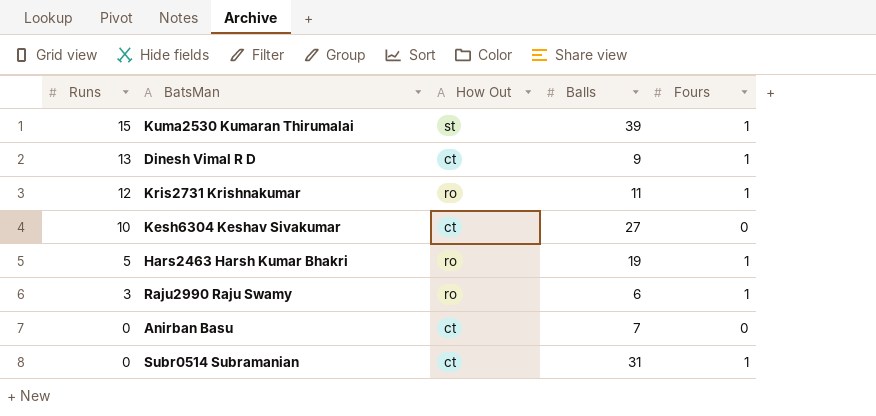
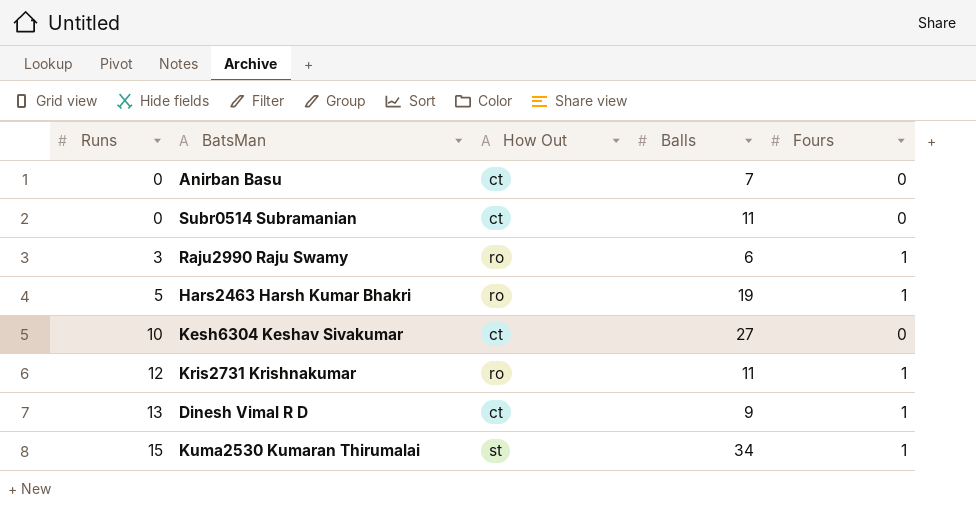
row order: Runs descending -> Runs ascending
Subr0514 Subramanian | Balls: 31 -> 11
Subr0514 Subramanian | Fours: 1 -> 0
Kuma2530 Kumaran Thirumalai | Balls: 39 -> 34

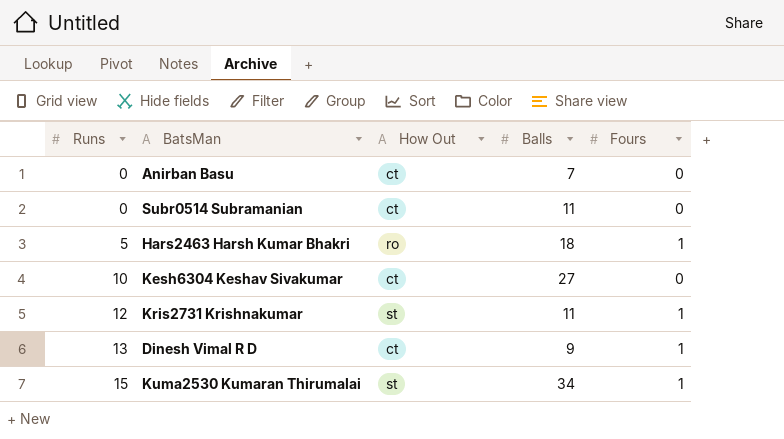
row Raju2990 Raju Swamy: 3 | ro | 6 | 1 -> none
Hars2463 Harsh Kumar Bhakri | Balls: 19 -> 18
Kris2731 Krishnakumar | How Out: ro -> st

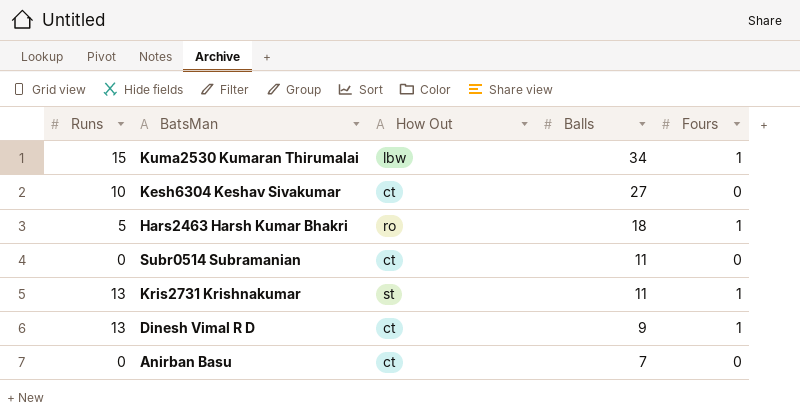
row order: Runs ascending -> Balls descending
Kuma2530 Kumaran Thirumalai | How Out: st -> lbw
Kris2731 Krishnakumar | Runs: 12 -> 13

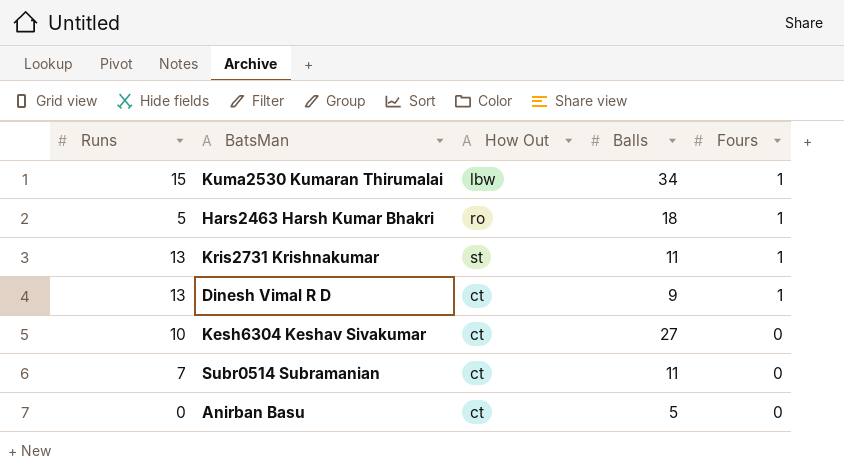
row order: Balls descending -> Fours descending
Subr0514 Subramanian | Runs: 0 -> 7
Anirban Basu | Balls: 7 -> 5

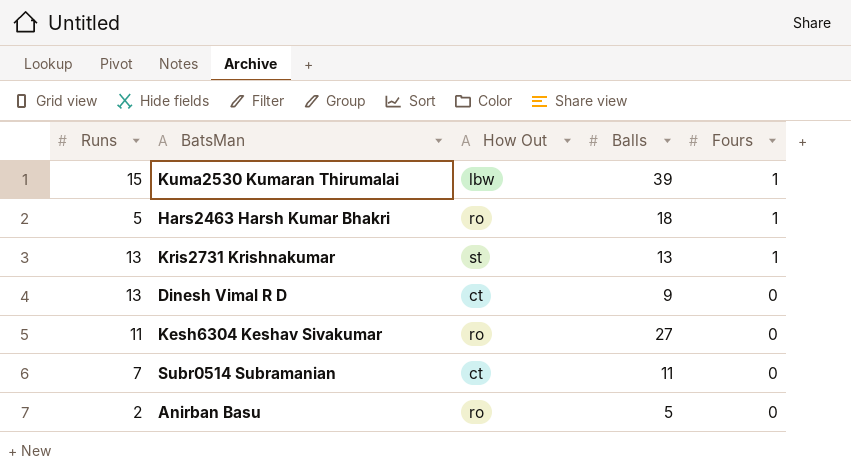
Kuma2530 Kumaran Thirumalai | Balls: 34 -> 39
Kris2731 Krishnakumar | Balls: 11 -> 13
Dinesh Vimal R D | Fours: 1 -> 0
Kesh6304 Keshav Sivakumar | Runs: 10 -> 11
Kesh6304 Keshav Sivakumar | How Out: ct -> ro
Anirban Basu | Runs: 0 -> 2
Anirban Basu | How Out: ct -> ro

